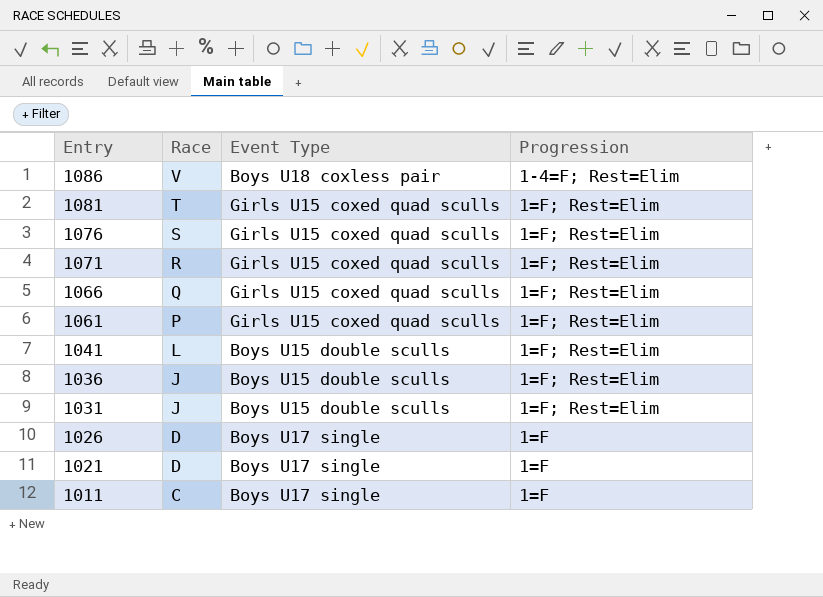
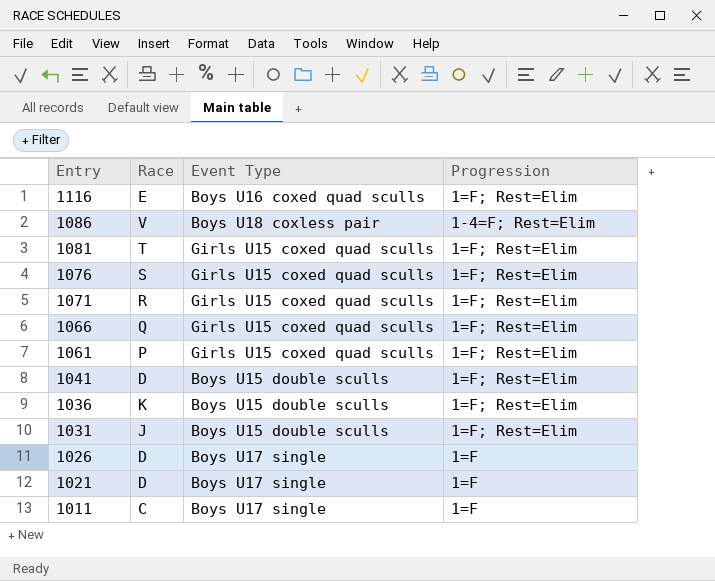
row 1116: none -> E | Boys U16 coxed quad sculls | 1=F; Rest=Elim
1041 | Race: L -> D
1036 | Race: J -> K

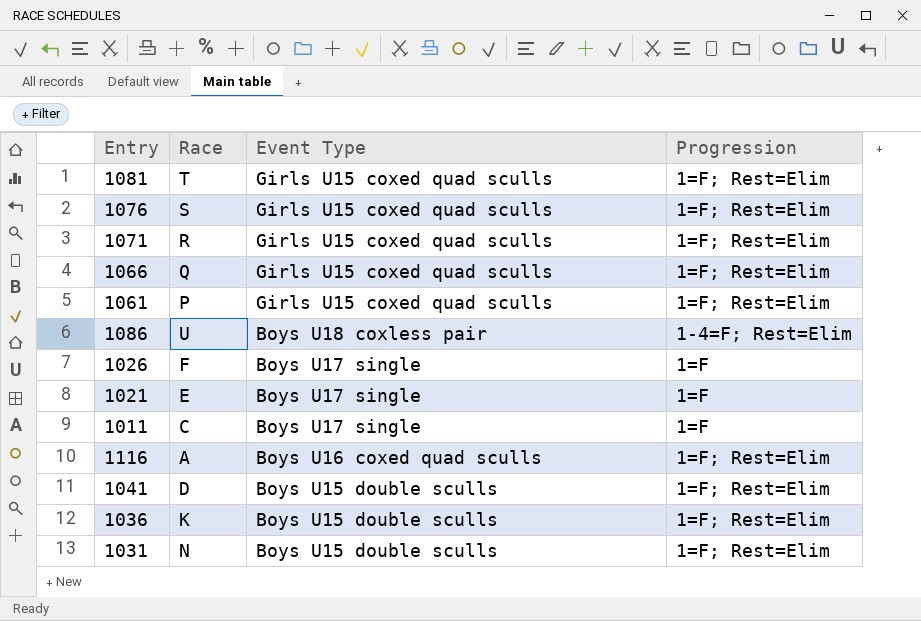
row order: Entry descending -> Event Type descending
1086 | Race: V -> U
1026 | Race: D -> F
1021 | Race: D -> E
1116 | Race: E -> A
1031 | Race: J -> N

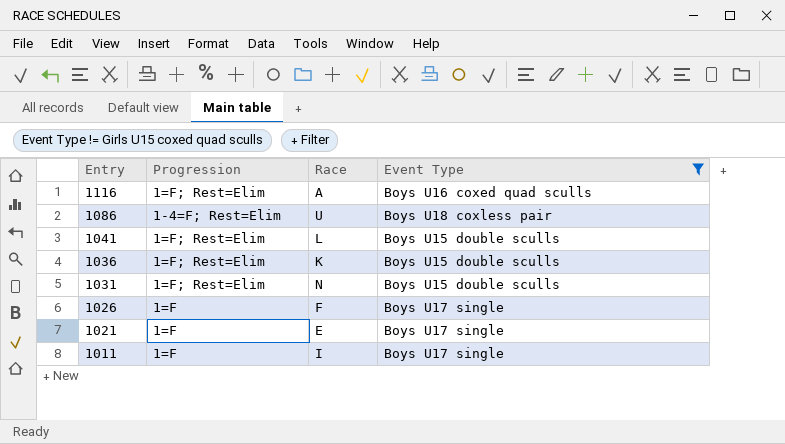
filter: none -> Event Type != Girls U15 coxed quad sculls
row order: Event Type descending -> Entry descending
column Progression | position: 4 -> 2
1041 | Race: D -> L
1011 | Race: C -> I

